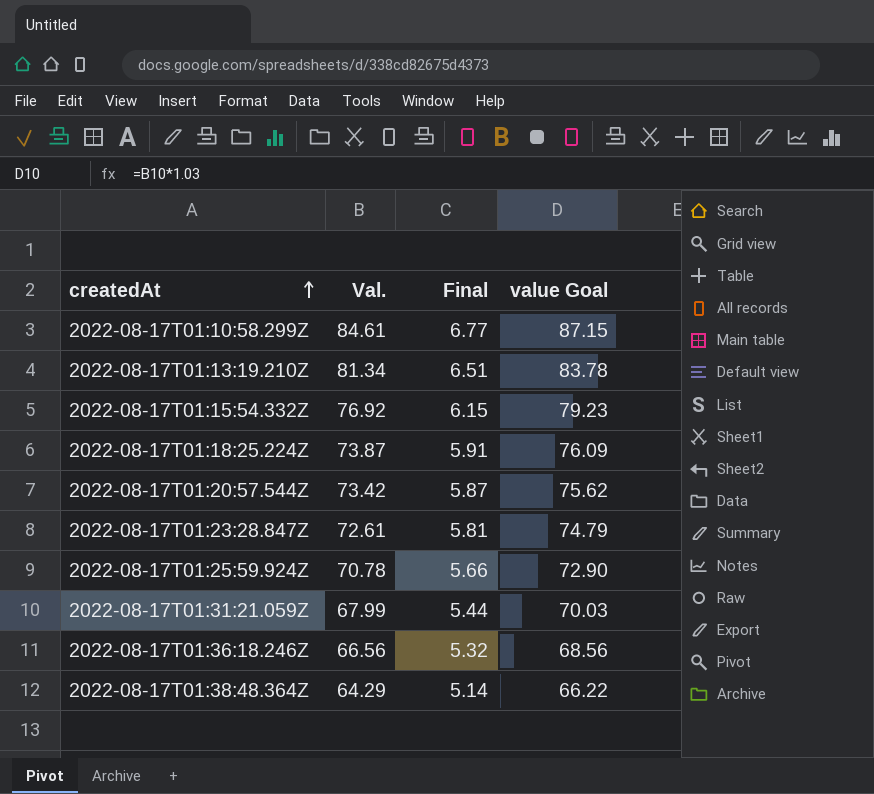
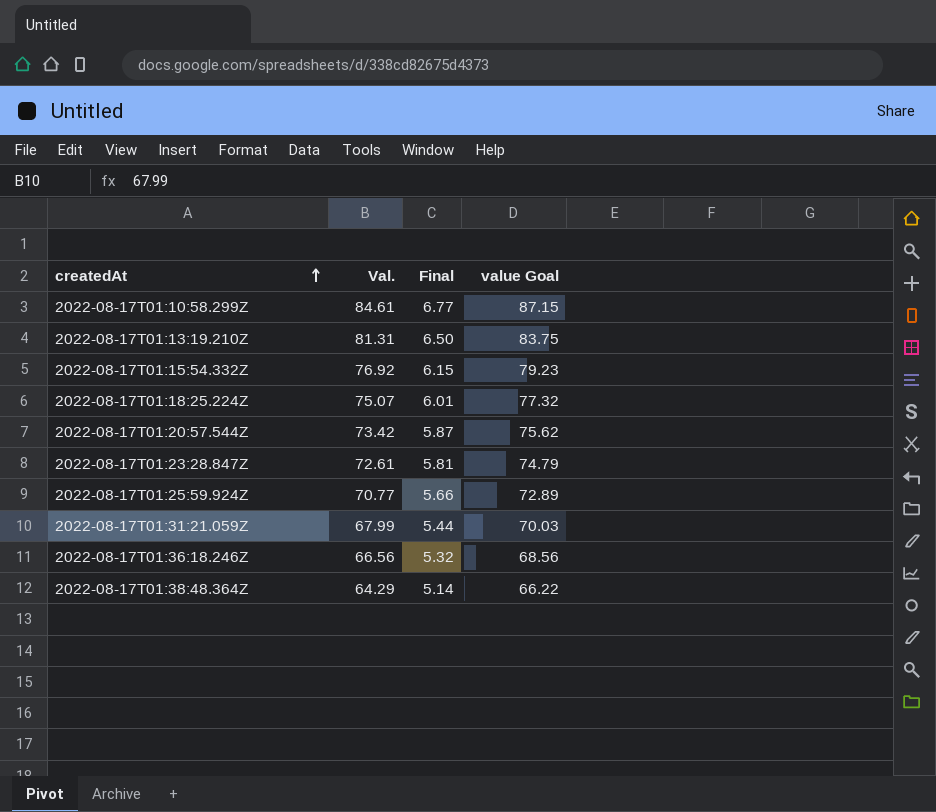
2022-08-17T01:13:19.210Z | Val.: 81.34 -> 81.31
2022-08-17T01:13:19.210Z | Final: 6.51 -> 6.50
2022-08-17T01:13:19.210Z | value Goal: 83.78 -> 83.75
2022-08-17T01:18:25.224Z | Val.: 73.87 -> 75.07
2022-08-17T01:18:25.224Z | Final: 5.91 -> 6.01
2022-08-17T01:18:25.224Z | value Goal: 76.09 -> 77.32
2022-08-17T01:25:59.924Z | Val.: 70.78 -> 70.77
2022-08-17T01:25:59.924Z | value Goal: 72.90 -> 72.89

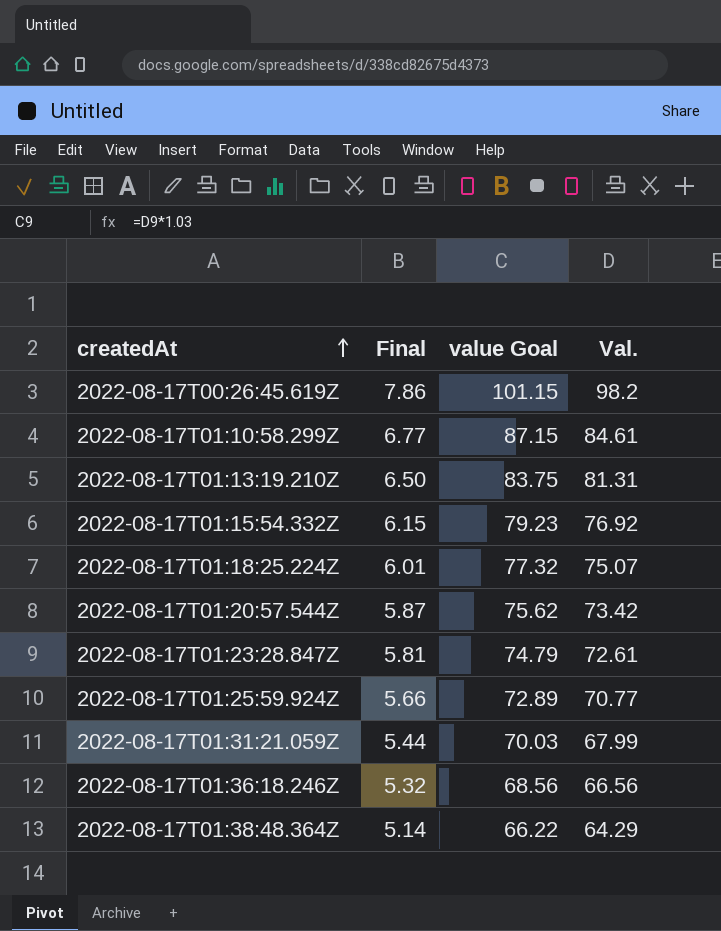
column Val. | position: 2 -> 4
row 2022-08-17T00:26:45.619Z: none -> 7.86 | 101.15 | 98.2

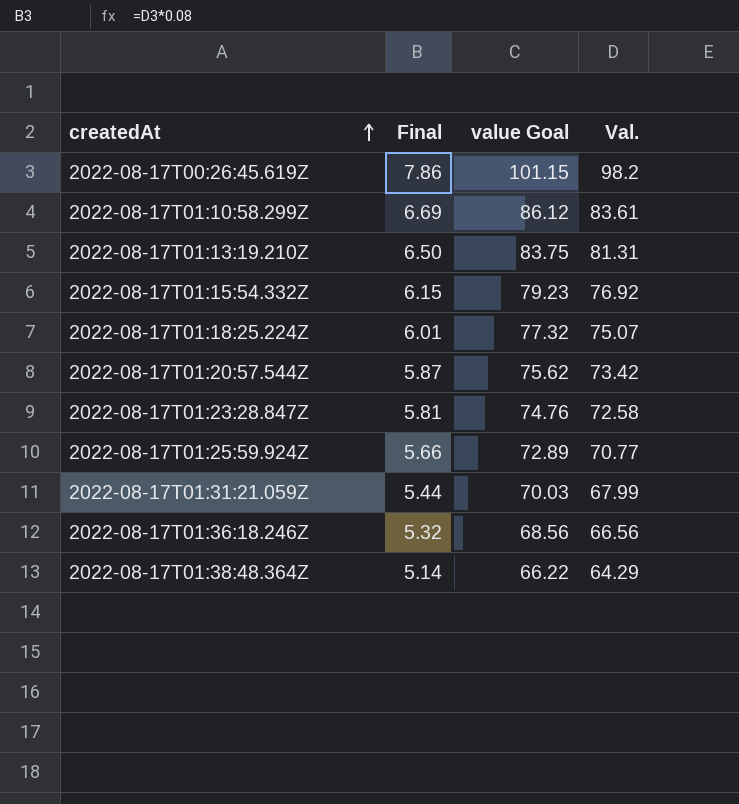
2022-08-17T01:10:58.299Z | Final: 6.77 -> 6.69
2022-08-17T01:10:58.299Z | value Goal: 87.15 -> 86.12
2022-08-17T01:10:58.299Z | Val.: 84.61 -> 83.61
2022-08-17T01:23:28.847Z | value Goal: 74.79 -> 74.76
2022-08-17T01:23:28.847Z | Val.: 72.61 -> 72.58

